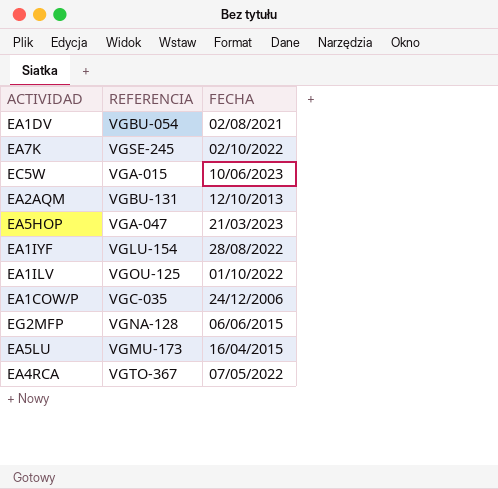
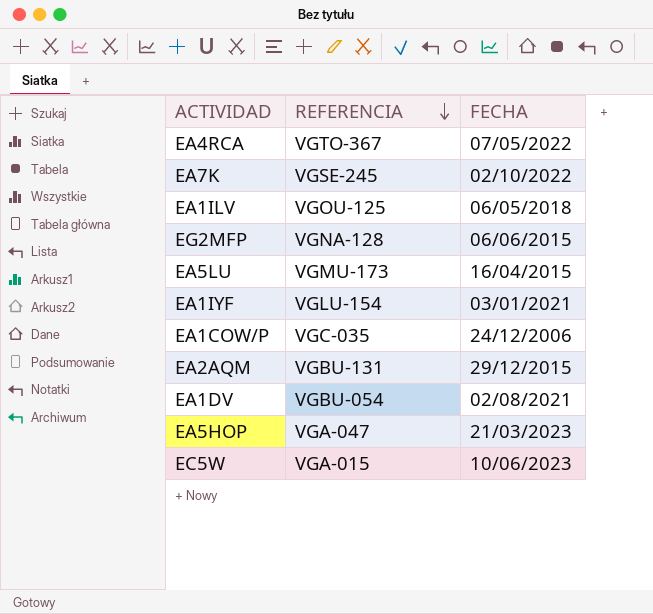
row order: none -> REFERENCIA descending
EA1ILV | FECHA: 01/10/2022 -> 06/05/2018
EA1IYF | FECHA: 28/08/2022 -> 03/01/2021
EA2AQM | FECHA: 12/10/2013 -> 29/12/2015

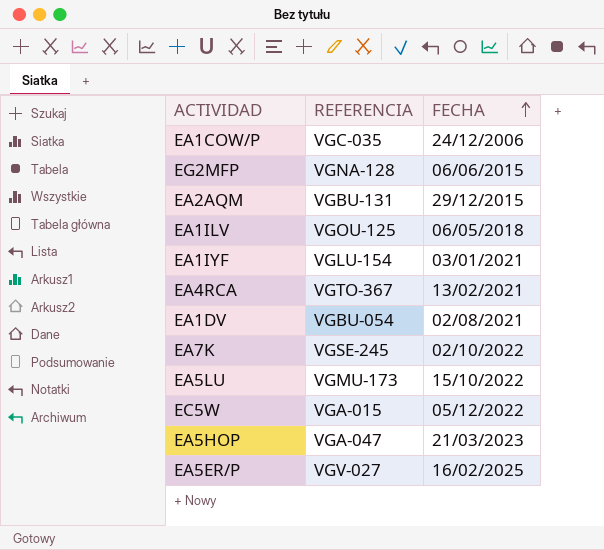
row order: REFERENCIA descending -> FECHA ascending
EA4RCA | FECHA: 07/05/2022 -> 13/02/2021
EA5LU | FECHA: 16/04/2015 -> 15/10/2022
EC5W | FECHA: 10/06/2023 -> 05/12/2022
row EA5ER/P: none -> VGV-027 | 16/02/2025

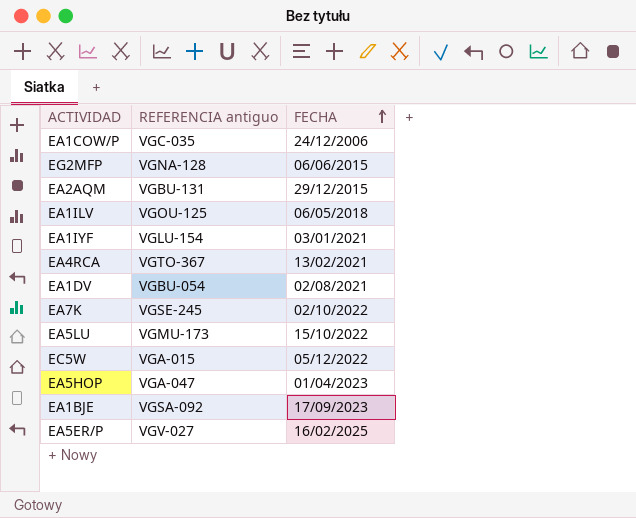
column name: REFERENCIA -> REFERENCIA antiguo
EA5HOP | FECHA: 21/03/2023 -> 01/04/2023
row EA1BJE: none -> VGSA-092 | 17/09/2023

